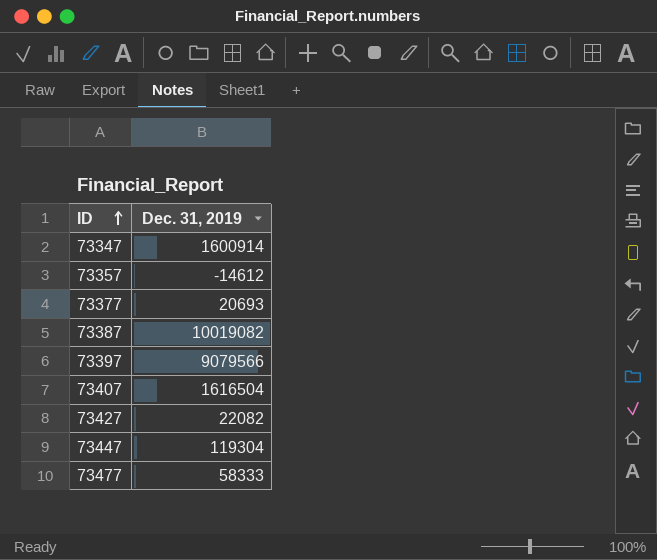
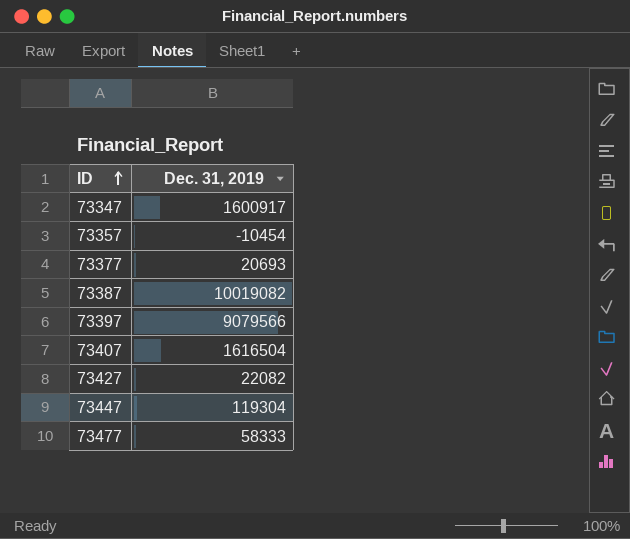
73347 | Dec. 31, 2019: 1600914 -> 1600917
73357 | Dec. 31, 2019: -14612 -> -10454

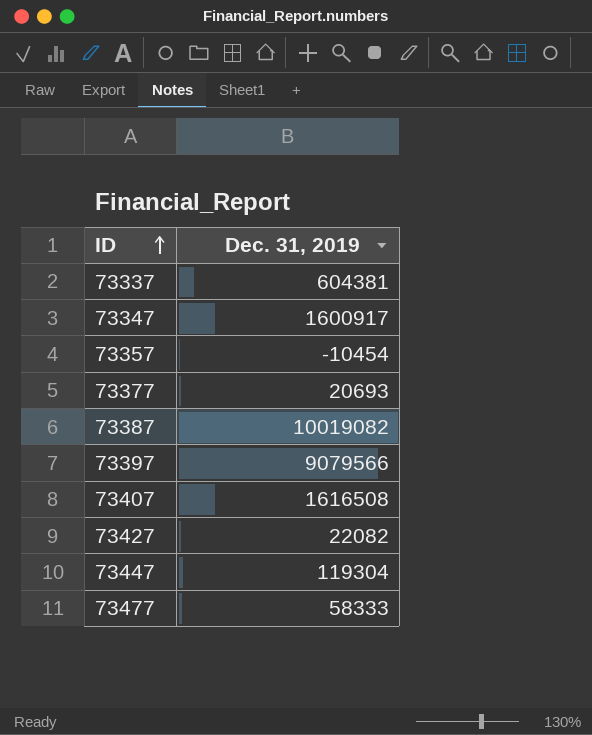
row 73337: none -> 604381
73407 | Dec. 31, 2019: 1616504 -> 1616508

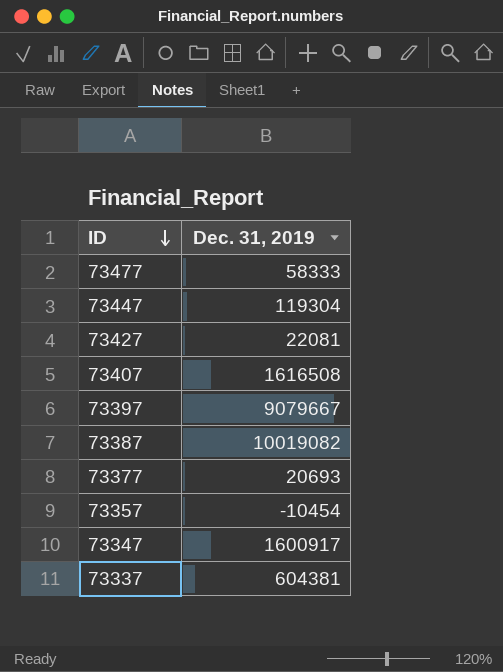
row order: ID ascending -> ID descending
73427 | Dec. 31, 2019: 22082 -> 22081
73397 | Dec. 31, 2019: 9079566 -> 9079667

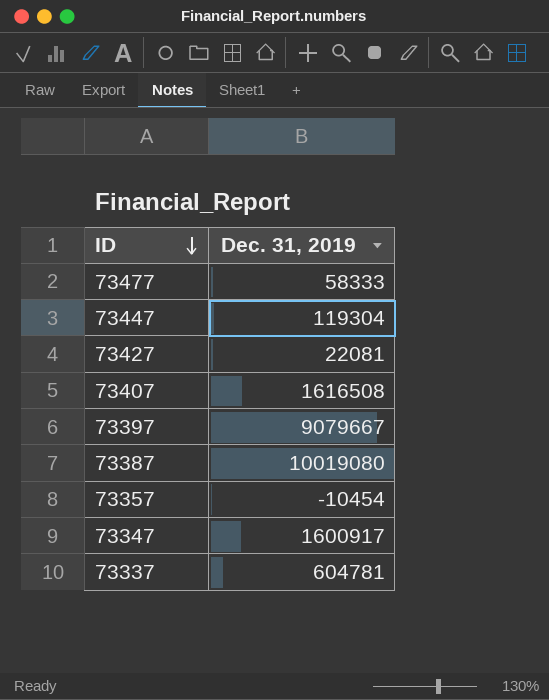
row 73377: 20693 -> none
73387 | Dec. 31, 2019: 10019082 -> 10019080
73337 | Dec. 31, 2019: 604381 -> 604781

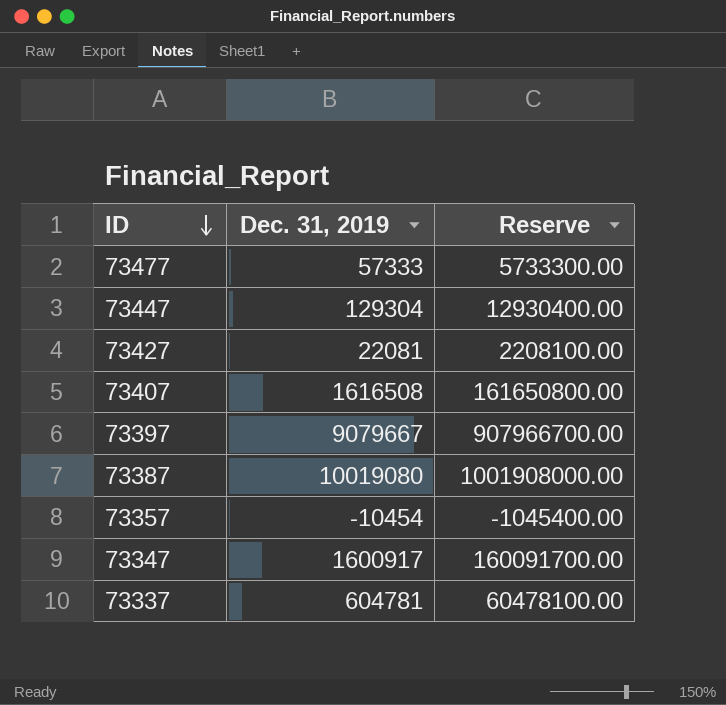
column Reserve | formula: none -> [Dec. 31, 2019] * 100
73477 | Dec. 31, 2019: 58333 -> 57333
73447 | Dec. 31, 2019: 119304 -> 129304

